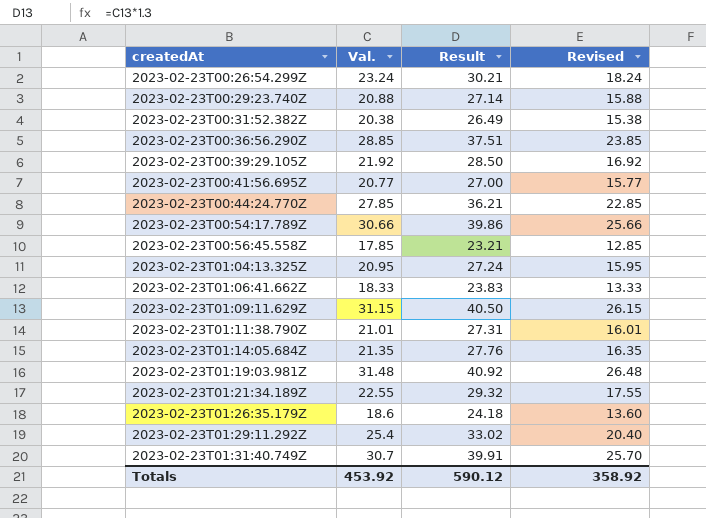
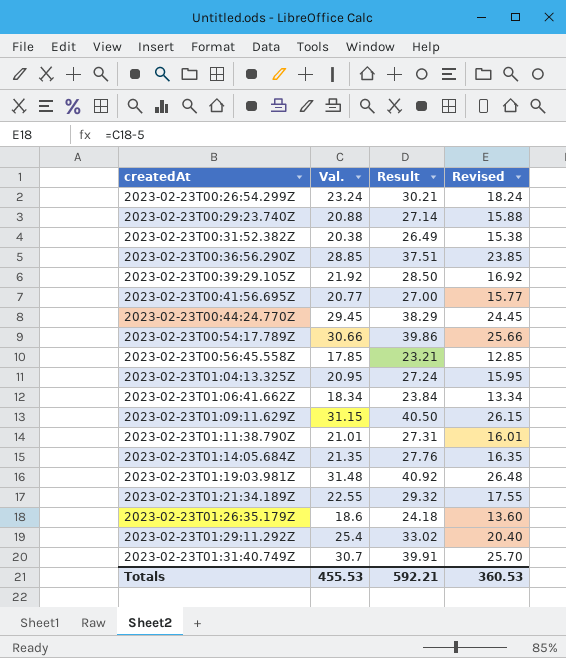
2023-02-23T00:44:24.770Z | Val.: 27.85 -> 29.45
2023-02-23T00:44:24.770Z | Result: 36.21 -> 38.29
2023-02-23T00:44:24.770Z | Revised: 22.85 -> 24.45
2023-02-23T01:06:41.662Z | Val.: 18.33 -> 18.34
2023-02-23T01:06:41.662Z | Result: 23.83 -> 23.84
2023-02-23T01:06:41.662Z | Revised: 13.33 -> 13.34
Totals | Val.: 453.92 -> 455.53
Totals | Result: 590.12 -> 592.21
Totals | Revised: 358.92 -> 360.53

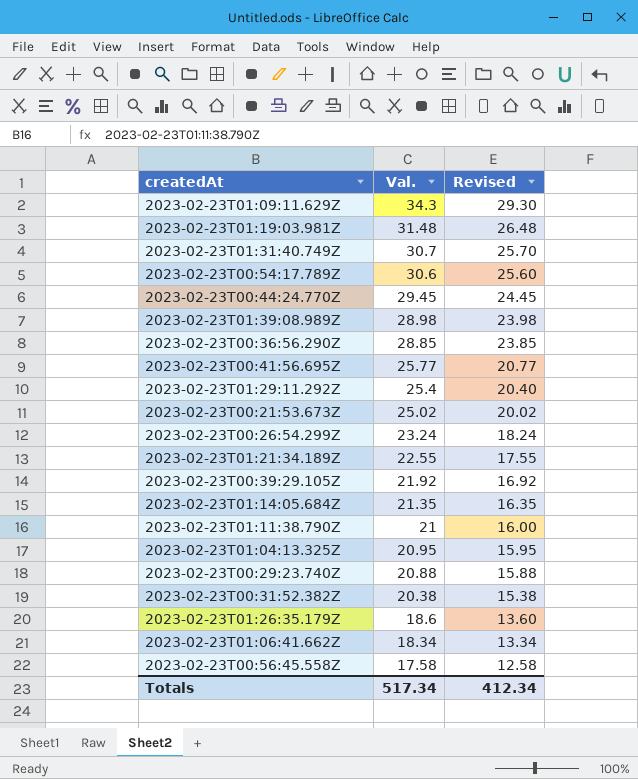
row order: createdAt ascending -> Val. descending
column Result | formula: [Val.] * 1.3 -> none
2023-02-23T01:09:11.629Z | Val.: 31.15 -> 34.3
2023-02-23T01:09:11.629Z | Revised: 26.15 -> 29.30
2023-02-23T00:54:17.789Z | Val.: 30.66 -> 30.6
2023-02-23T00:54:17.789Z | Revised: 25.66 -> 25.60
row 2023-02-23T01:39:08.989Z: none -> 28.98 | 23.98
2023-02-23T00:41:56.695Z | Val.: 20.77 -> 25.77
2023-02-23T00:41:56.695Z | Revised: 15.77 -> 20.77
row 2023-02-23T00:21:53.673Z: none -> 25.02 | 20.02
2023-02-23T01:11:38.790Z | Val.: 21.01 -> 21
2023-02-23T01:11:38.790Z | Revised: 16.01 -> 16.00
2023-02-23T00:56:45.558Z | Val.: 17.85 -> 17.58
2023-02-23T00:56:45.558Z | Revised: 12.85 -> 12.58
Totals | Val.: 455.53 -> 517.34
Totals | Revised: 360.53 -> 412.34

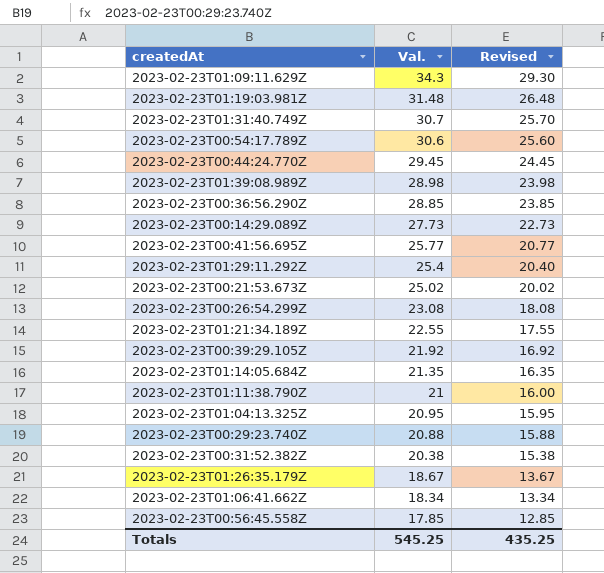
row 2023-02-23T00:14:29.089Z: none -> 27.73 | 22.73
2023-02-23T00:26:54.299Z | Val.: 23.24 -> 23.08
2023-02-23T00:26:54.299Z | Revised: 18.24 -> 18.08
2023-02-23T01:26:35.179Z | Val.: 18.6 -> 18.67
2023-02-23T01:26:35.179Z | Revised: 13.60 -> 13.67
2023-02-23T00:56:45.558Z | Val.: 17.58 -> 17.85
2023-02-23T00:56:45.558Z | Revised: 12.58 -> 12.85
Totals | Val.: 517.34 -> 545.25
Totals | Revised: 412.34 -> 435.25

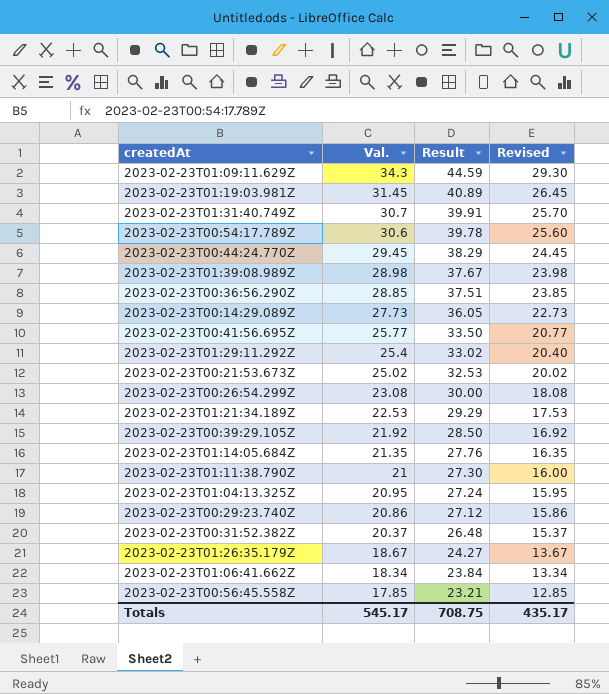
column Result | formula: none -> [Val.] * 1.3
2023-02-23T01:19:03.981Z | Val.: 31.48 -> 31.45
2023-02-23T01:19:03.981Z | Revised: 26.48 -> 26.45
2023-02-23T01:21:34.189Z | Val.: 22.55 -> 22.53
2023-02-23T01:21:34.189Z | Revised: 17.55 -> 17.53
2023-02-23T00:29:23.740Z | Val.: 20.88 -> 20.86
2023-02-23T00:29:23.740Z | Revised: 15.88 -> 15.86
2023-02-23T00:31:52.382Z | Val.: 20.38 -> 20.37
2023-02-23T00:31:52.382Z | Revised: 15.38 -> 15.37
Totals | Val.: 545.25 -> 545.17
Totals | Revised: 435.25 -> 435.17

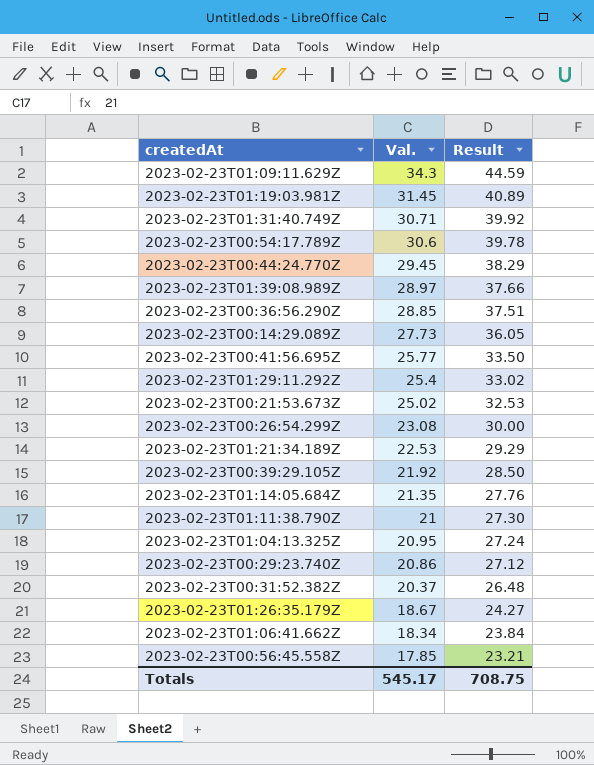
column Revised | formula: [Val.] - 5 -> none
2023-02-23T01:31:40.749Z | Val.: 30.7 -> 30.71
2023-02-23T01:31:40.749Z | Result: 39.91 -> 39.92
2023-02-23T01:39:08.989Z | Val.: 28.98 -> 28.97
2023-02-23T01:39:08.989Z | Result: 37.67 -> 37.66

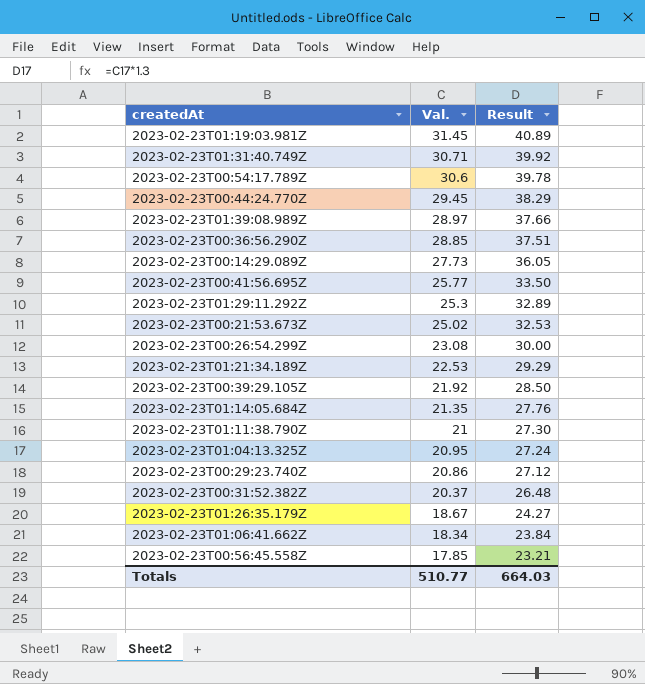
row 2023-02-23T01:09:11.629Z: 34.3 | 44.59 -> none
2023-02-23T01:29:11.292Z | Val.: 25.4 -> 25.3
2023-02-23T01:29:11.292Z | Result: 33.02 -> 32.89
Totals | Val.: 545.17 -> 510.77
Totals | Result: 708.75 -> 664.03

